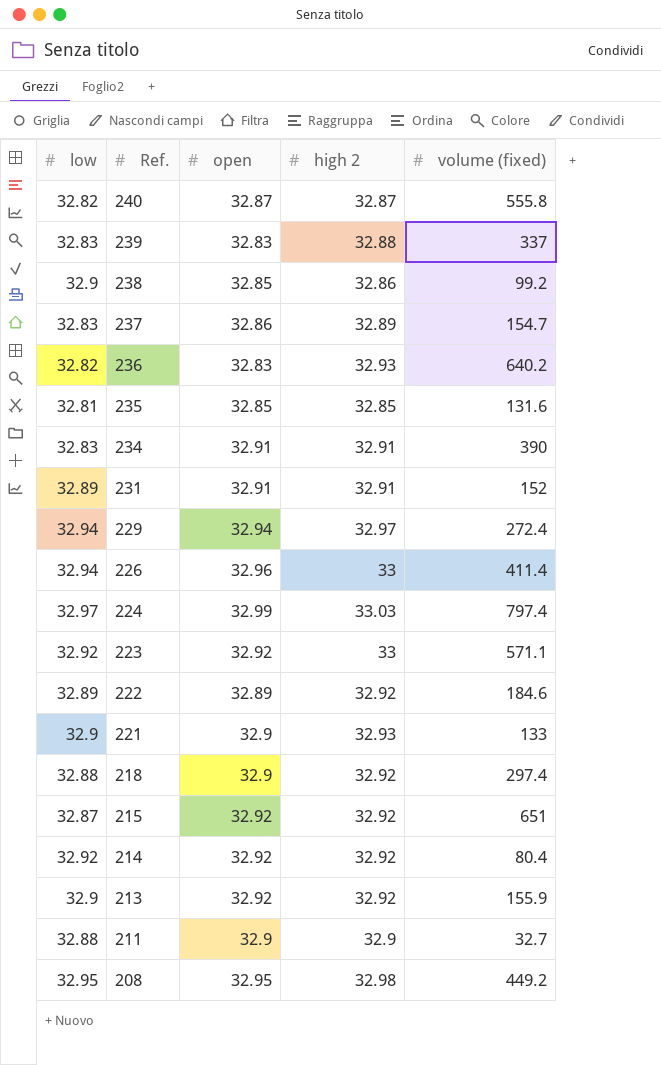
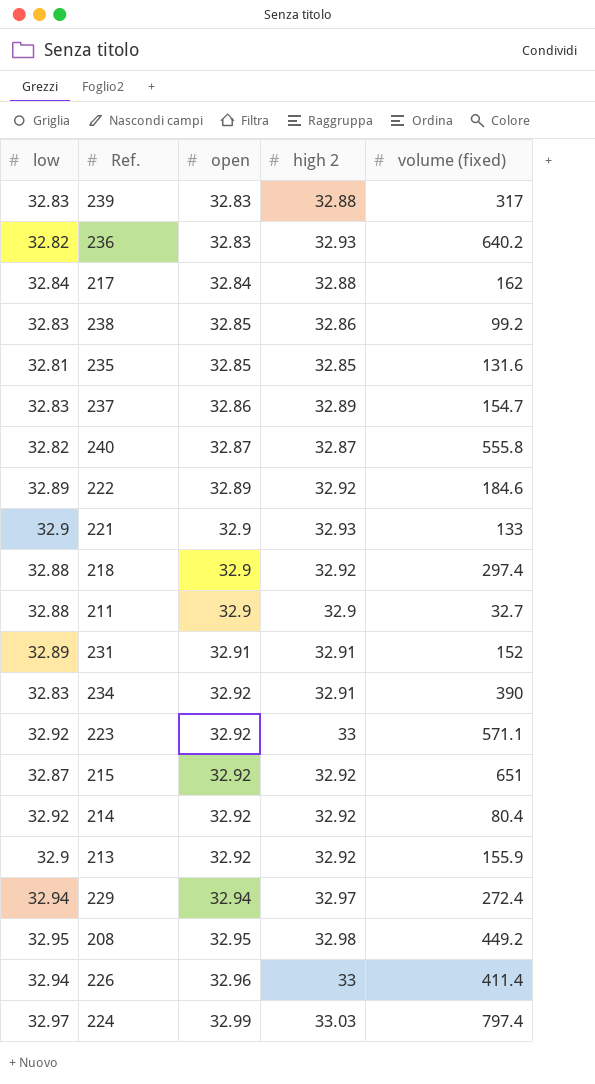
row order: Ref. descending -> open ascending
239 | volume (fixed): 337 -> 317
row 217: none -> 32.84 | 32.84 | 32.88 | 162
238 | low: 32.9 -> 32.83
234 | open: 32.91 -> 32.92

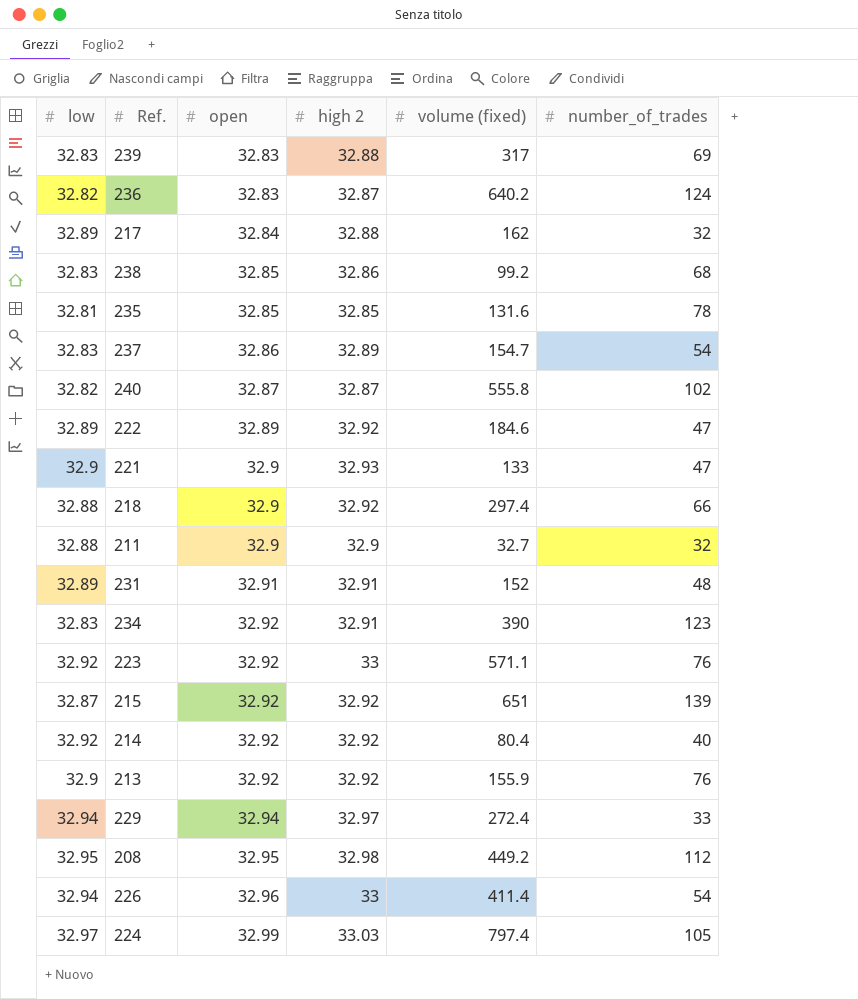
column number_of_trades | position: none -> 6
236 | high 2: 32.93 -> 32.87
217 | low: 32.84 -> 32.89

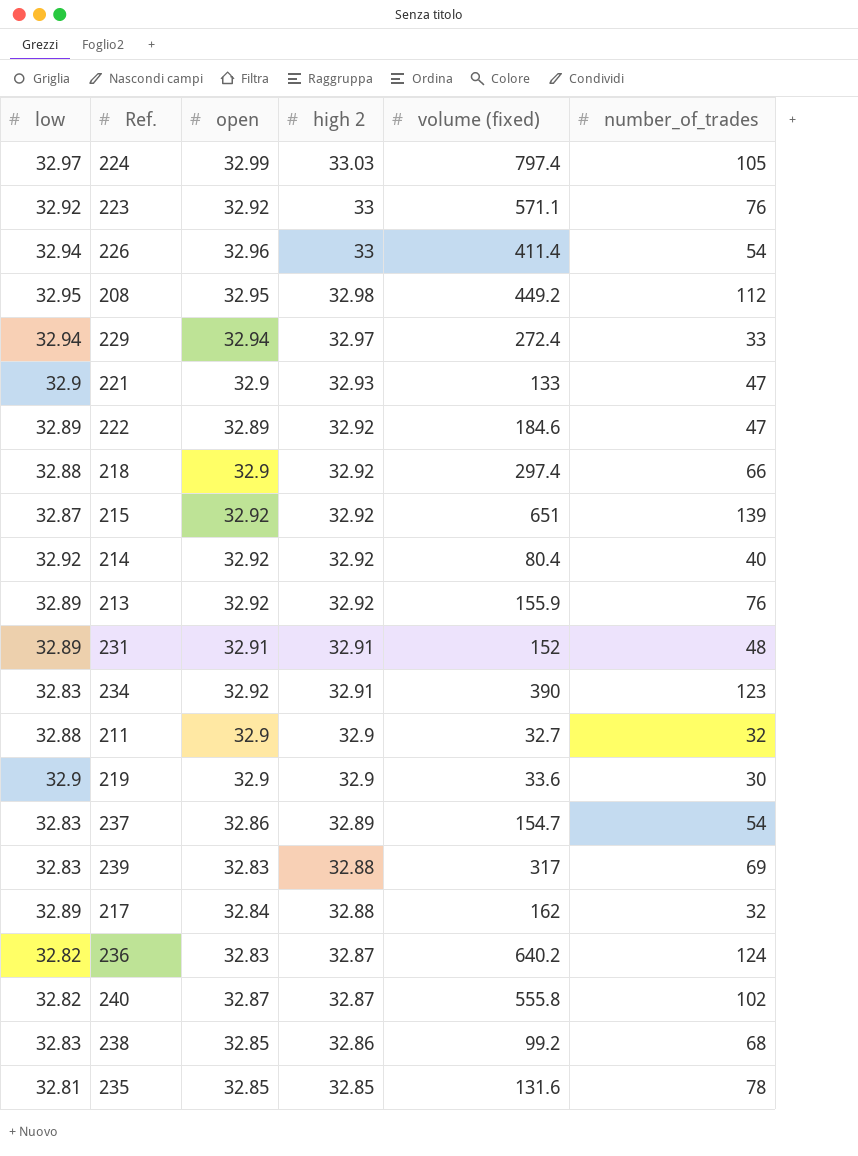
row order: open ascending -> high 2 descending
213 | low: 32.9 -> 32.89
row 219: none -> 32.9 | 32.9 | 32.9 | 33.6 | 30

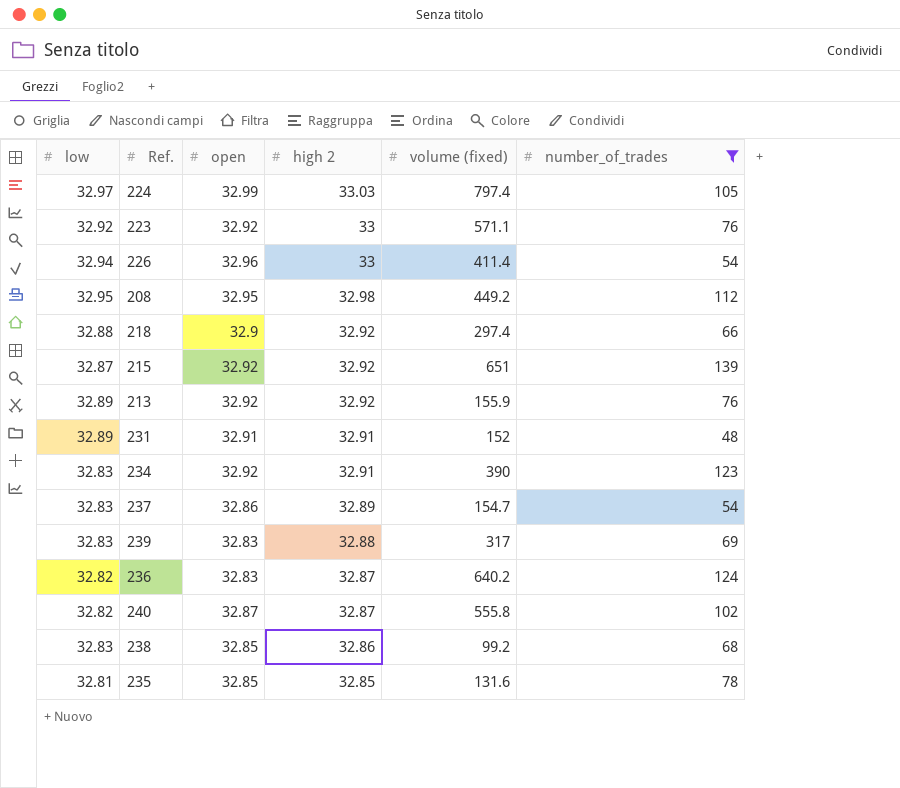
filter: none -> number_of_trades >= 48

